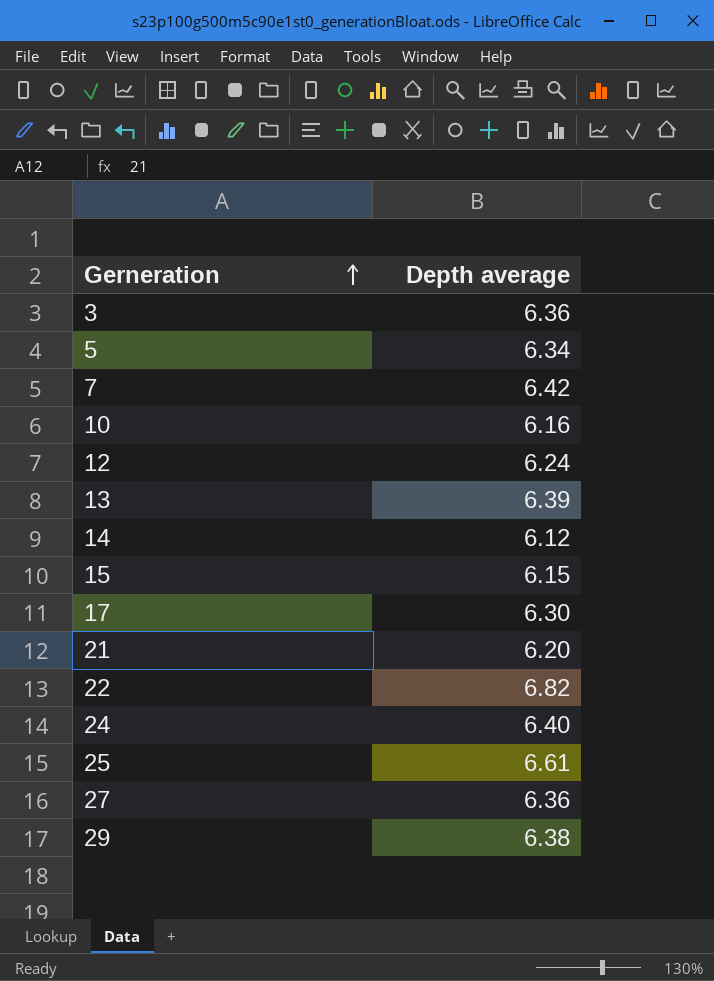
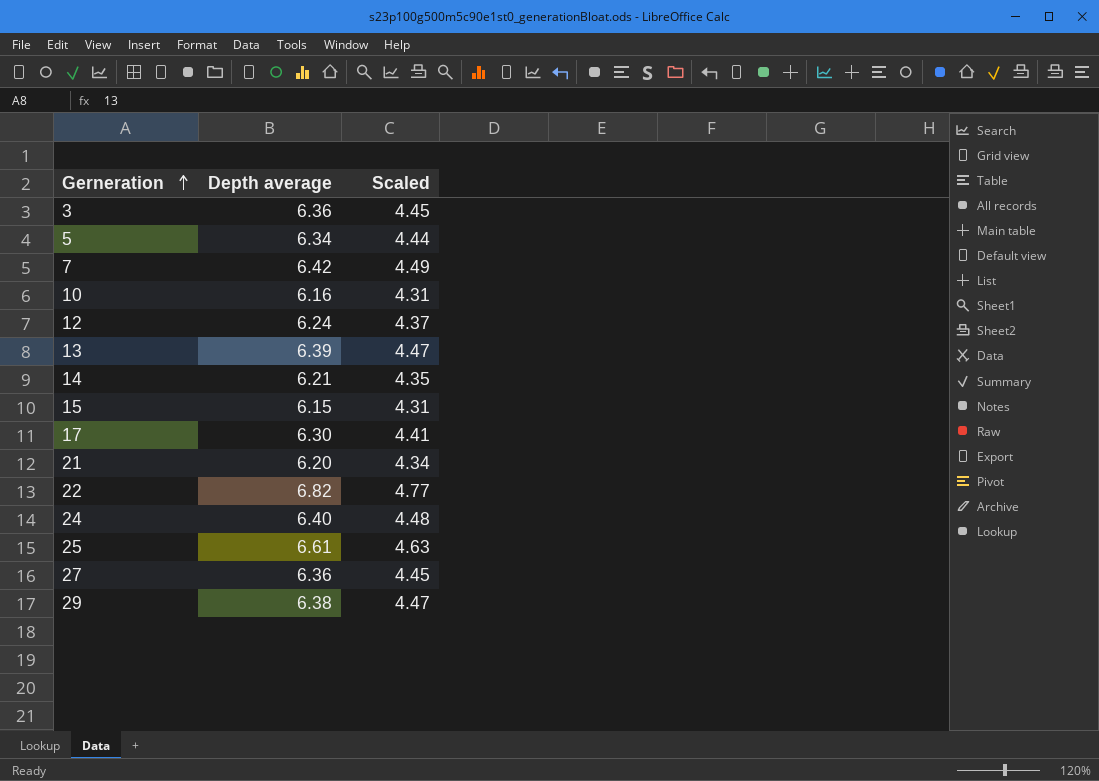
column Scaled | formula: none -> [Depth average] * 0.7
14 | Depth average: 6.12 -> 6.21

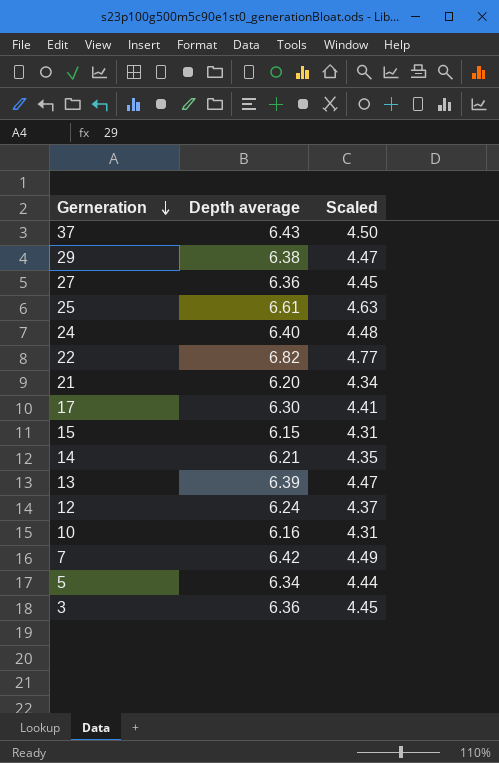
row order: Gerneration ascending -> Gerneration descending
row 37: none -> 6.43 | 4.50

